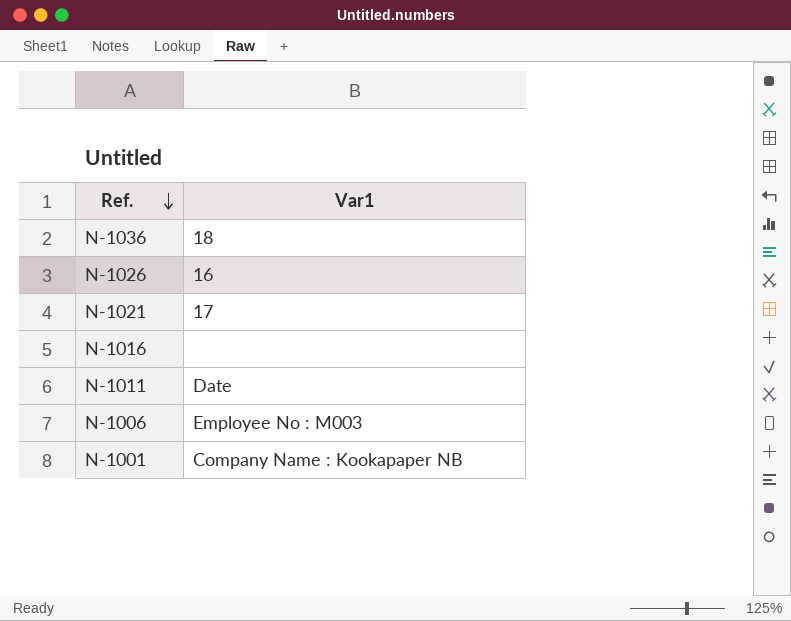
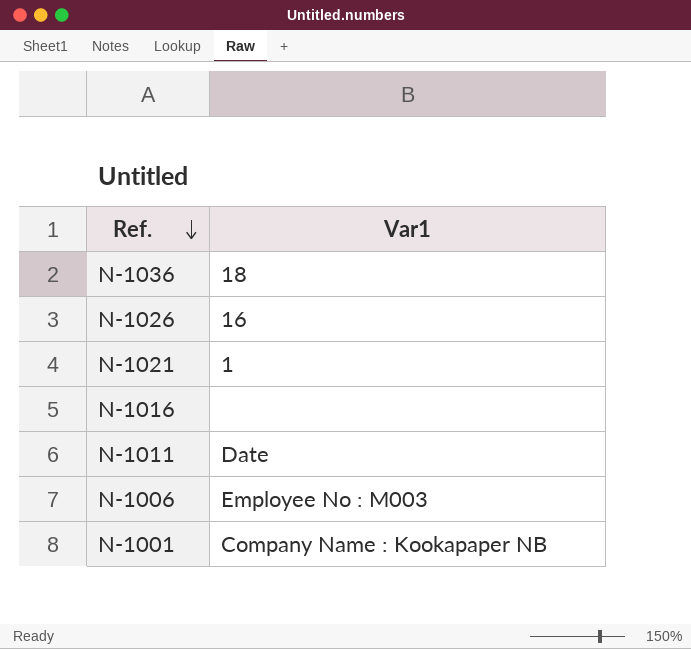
N-1021 | Var1: 17 -> 1

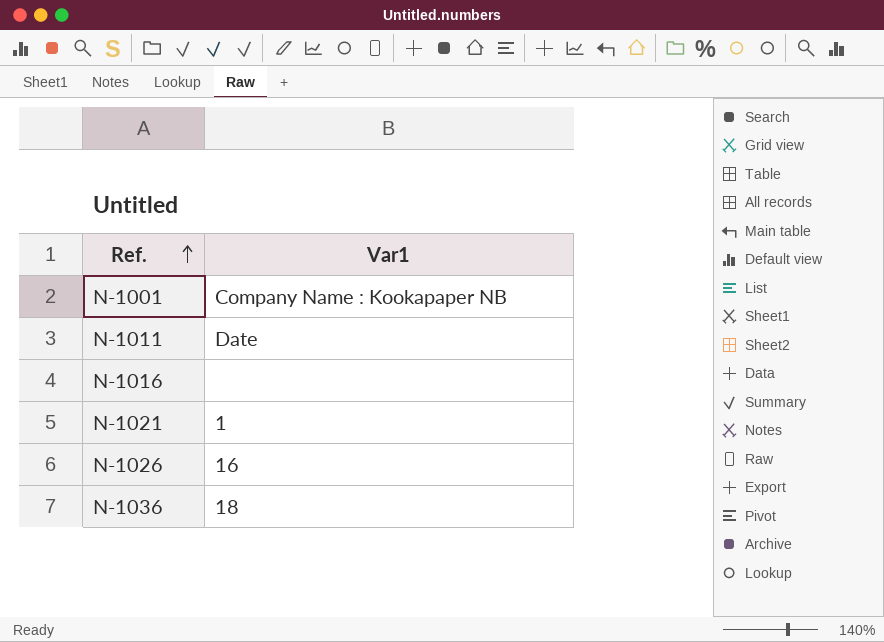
row order: Ref. descending -> Ref. ascending
row N-1006: Employee No : M003 -> none

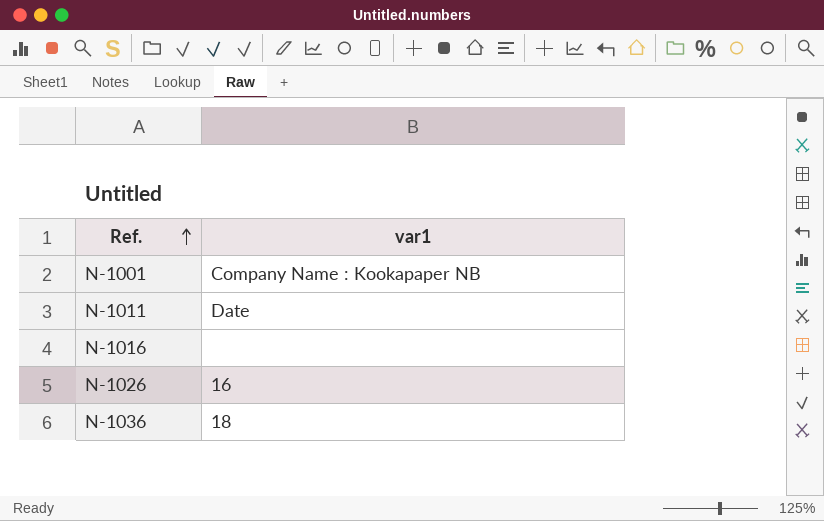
column name: Var1 -> var1
row N-1021: 1 -> none

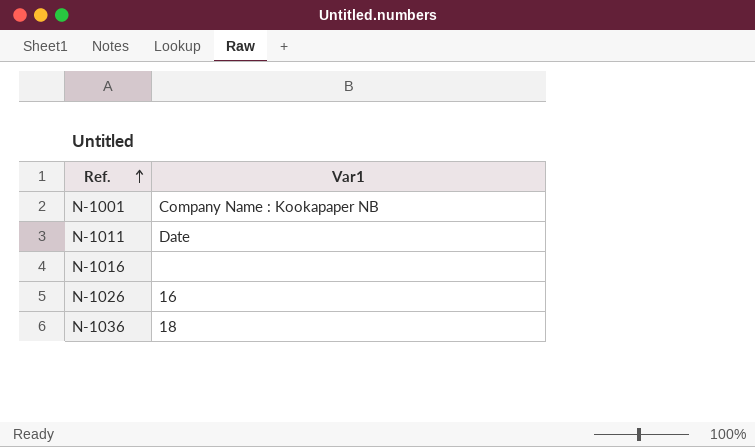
column name: var1 -> Var1

